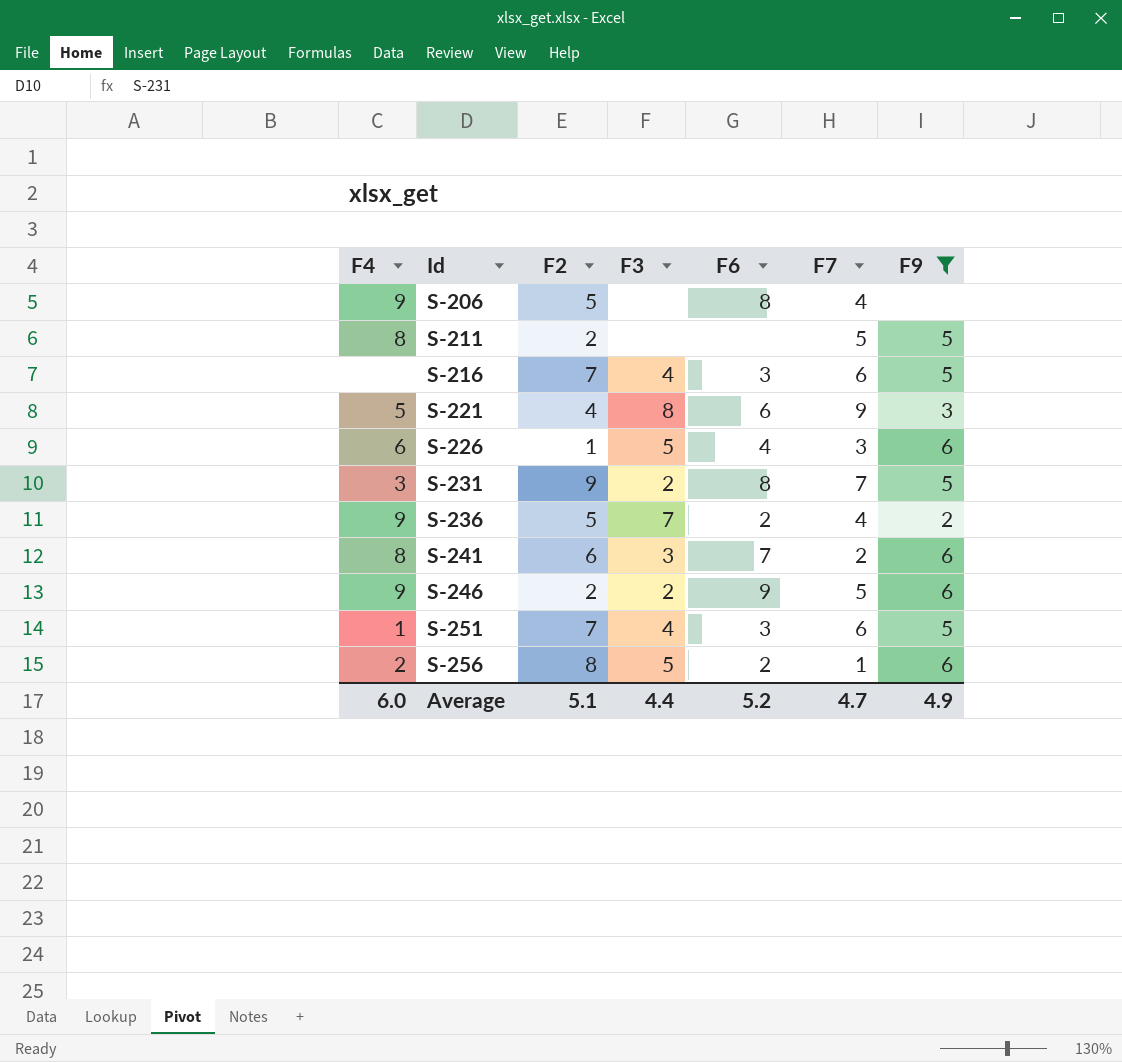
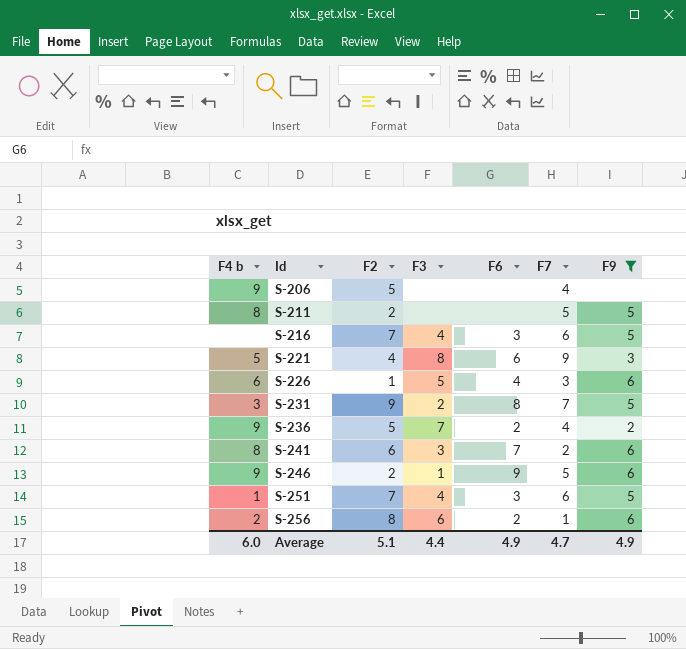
column name: F4 -> F4 b
S-206 | F6: 8 -> none
S-246 | F3: 2 -> 1
S-256 | F3: 5 -> 6
Average | F6: 5.2 -> 4.9

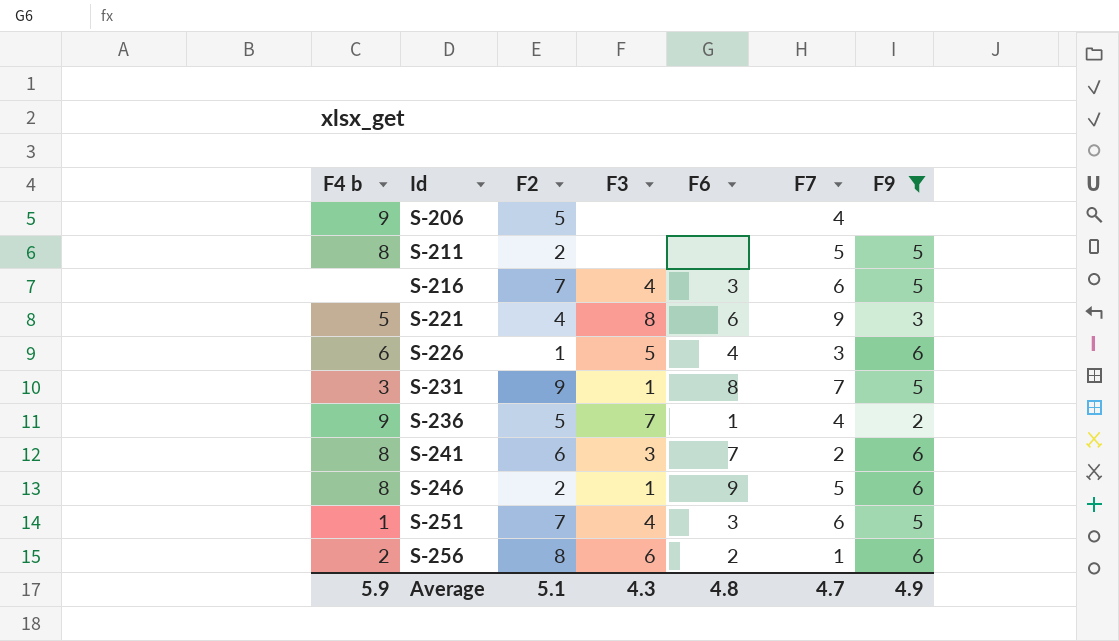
S-231 | F3: 2 -> 1
S-236 | F6: 2 -> 1
S-246 | F4 b: 9 -> 8
Average | F4 b: 6.0 -> 5.9
Average | F3: 4.4 -> 4.3
Average | F6: 4.9 -> 4.8

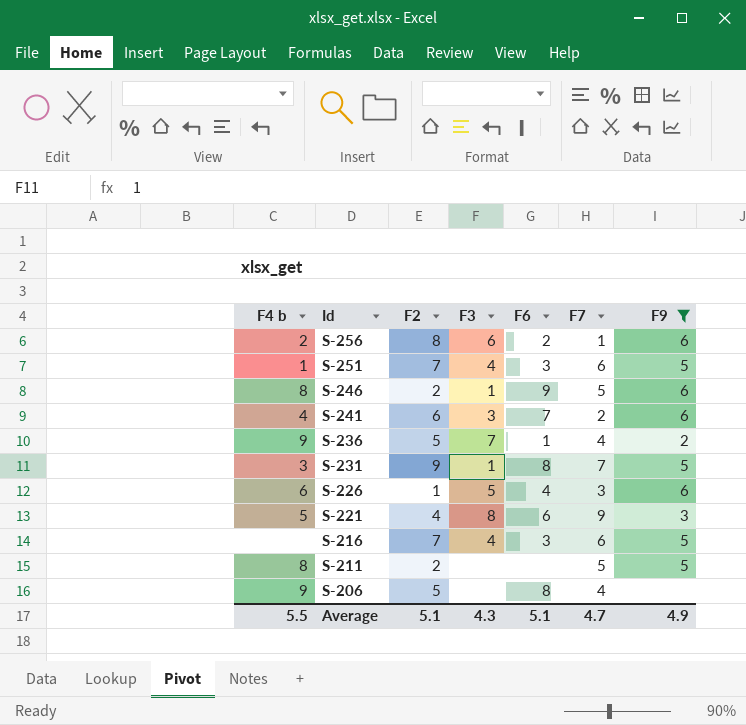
row order: Id ascending -> Id descending
S-241 | F4 b: 8 -> 4
S-206 | F6: none -> 8
Average | F4 b: 5.9 -> 5.5
Average | F6: 4.8 -> 5.1

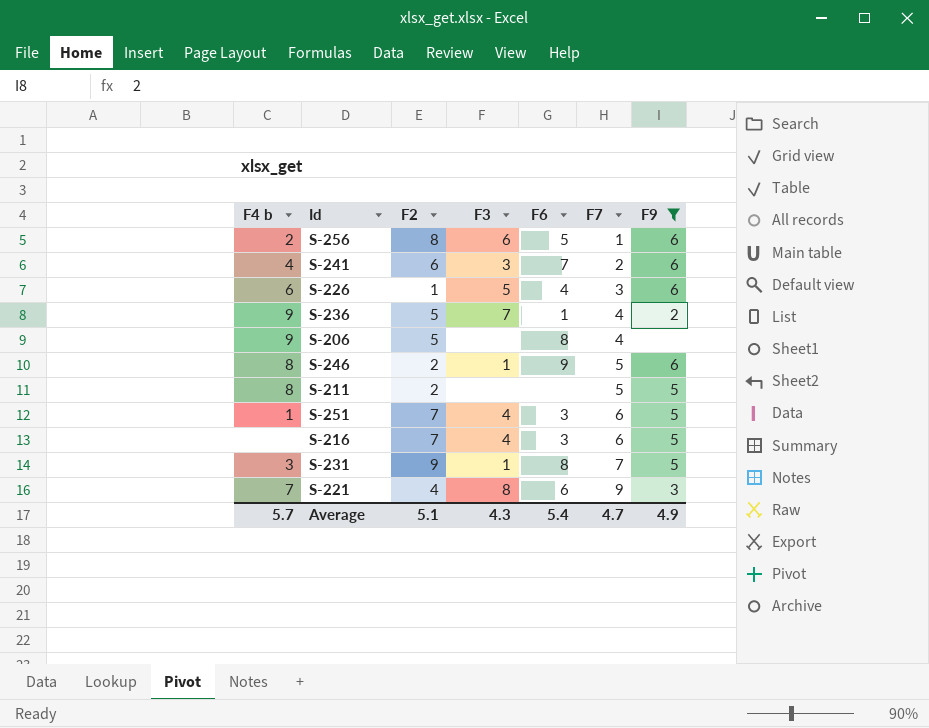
row order: Id descending -> F7 ascending
S-256 | F6: 2 -> 5
S-221 | F4 b: 5 -> 7
Average | F4 b: 5.5 -> 5.7
Average | F6: 5.1 -> 5.4

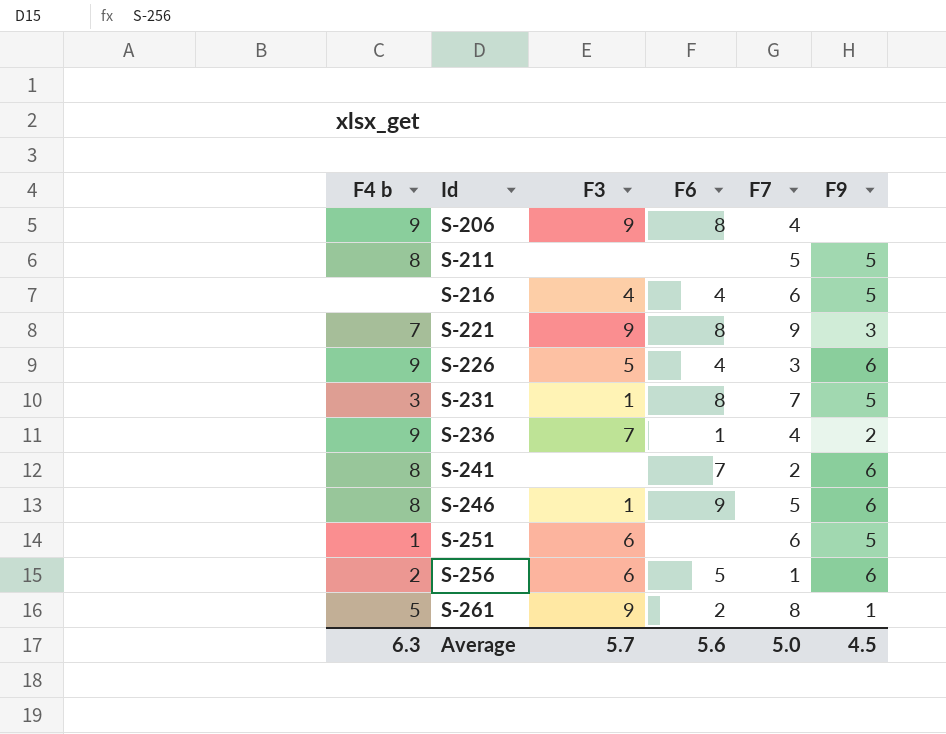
filter: F9 != 1 -> none
row order: F7 ascending -> Id ascending
column F2 | position: 3 -> none
S-206 | F3: none -> 9
S-216 | F6: 3 -> 4
S-221 | F3: 8 -> 9
S-221 | F6: 6 -> 8
S-226 | F4 b: 6 -> 9
S-241 | F4 b: 4 -> 8
S-241 | F3: 3 -> none
S-251 | F3: 4 -> 6
S-251 | F6: 3 -> none
Average | F4 b: 5.7 -> 6.3
Average | F3: 4.3 -> 5.7
Average | F6: 5.4 -> 5.6
Average | F7: 4.7 -> 5.0
Average | F9: 4.9 -> 4.5

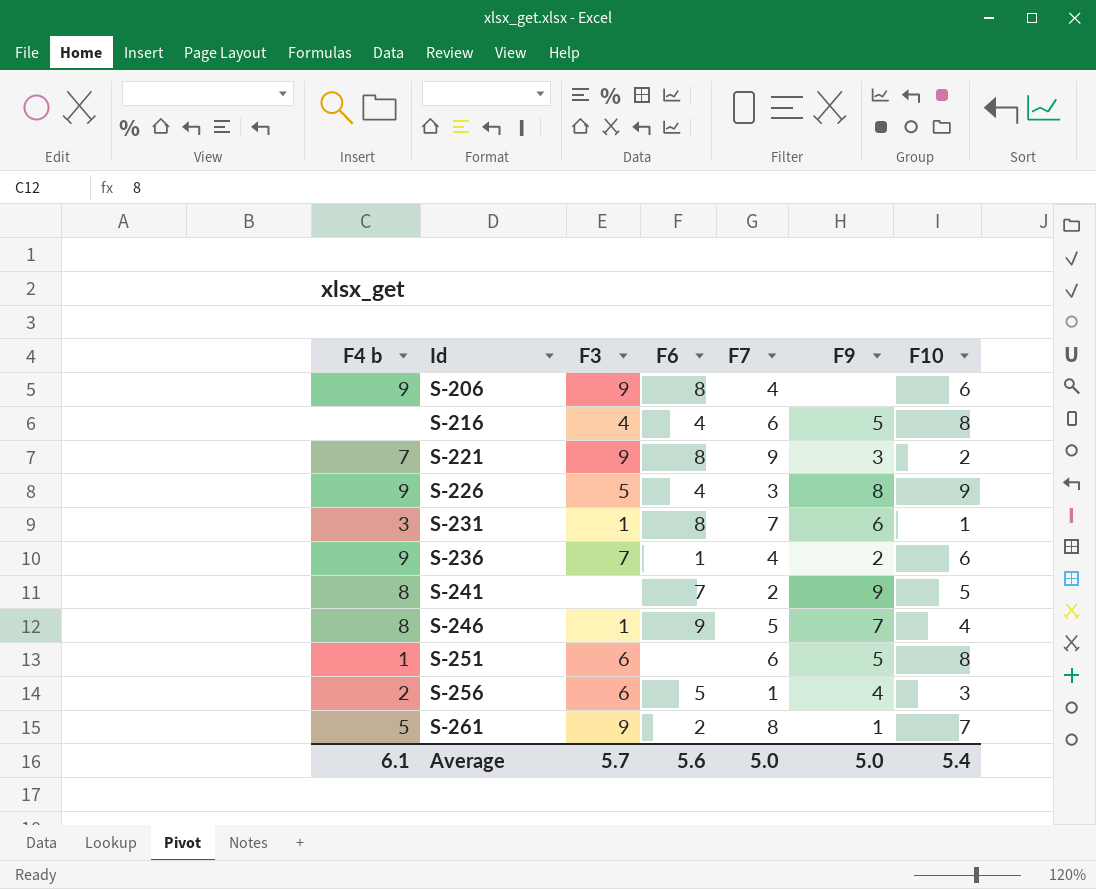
column F10 | position: none -> 7
row S-211: 8 | none | none | 5 | 5 -> none
S-226 | F9: 6 -> 8
S-231 | F9: 5 -> 6
S-241 | F9: 6 -> 9
S-246 | F9: 6 -> 7
S-256 | F9: 6 -> 4
Average | F4 b: 6.3 -> 6.1
Average | F9: 4.5 -> 5.0

